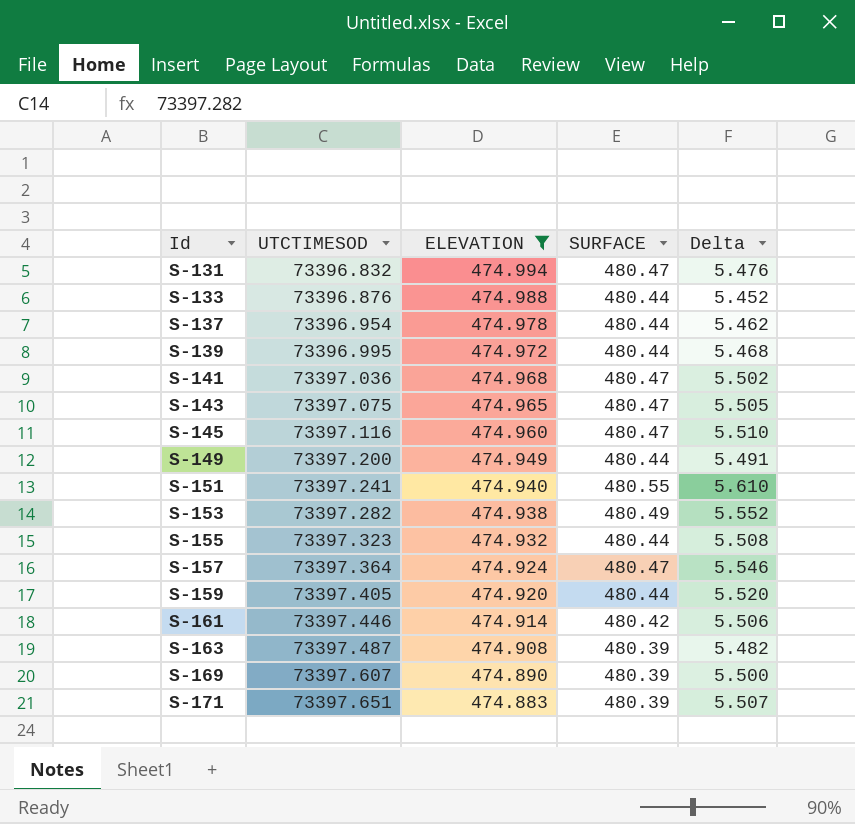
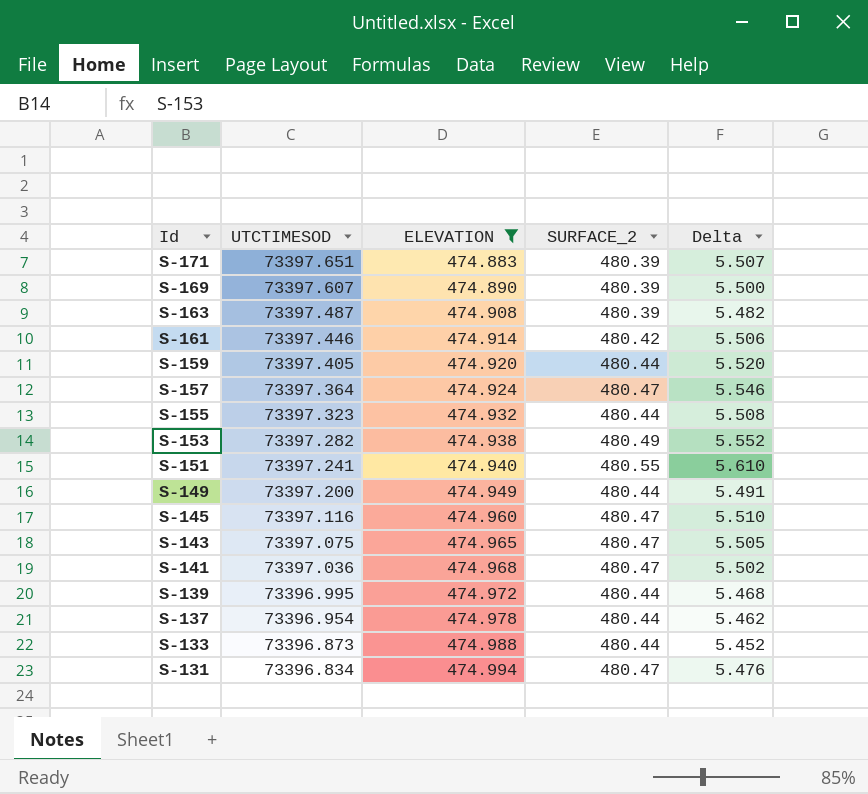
row order: Id ascending -> Id descending
column name: SURFACE -> SURFACE_2
S-133 | UTCTIMESOD: 73396.876 -> 73396.873
S-131 | UTCTIMESOD: 73396.832 -> 73396.834

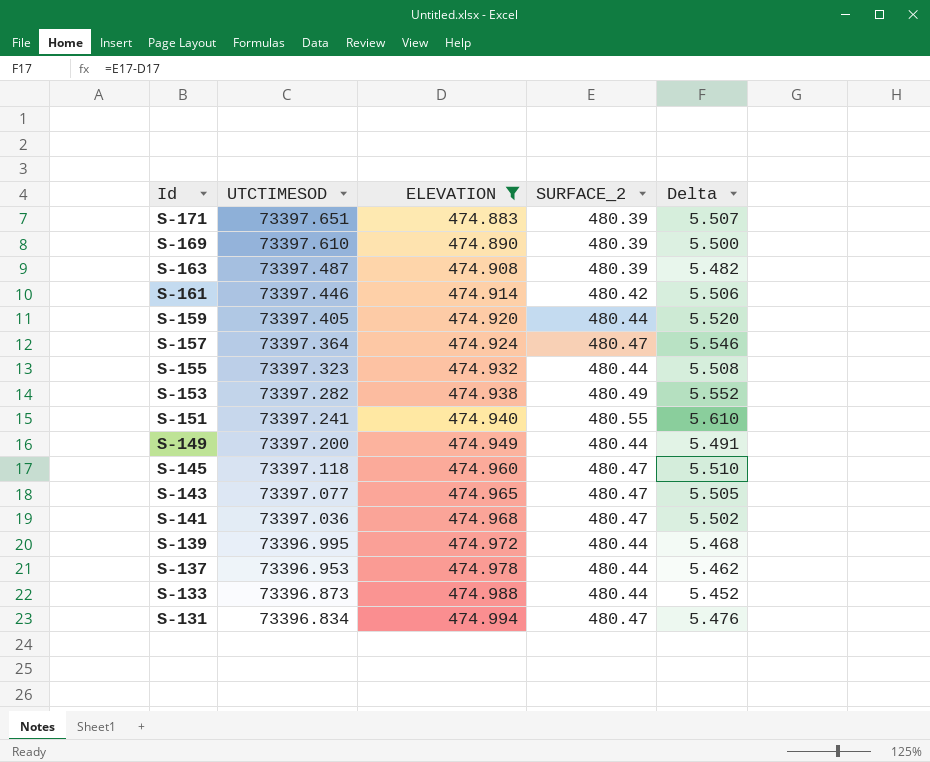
S-169 | UTCTIMESOD: 73397.607 -> 73397.610
S-145 | UTCTIMESOD: 73397.116 -> 73397.118
S-143 | UTCTIMESOD: 73397.075 -> 73397.077
S-137 | UTCTIMESOD: 73396.954 -> 73396.953

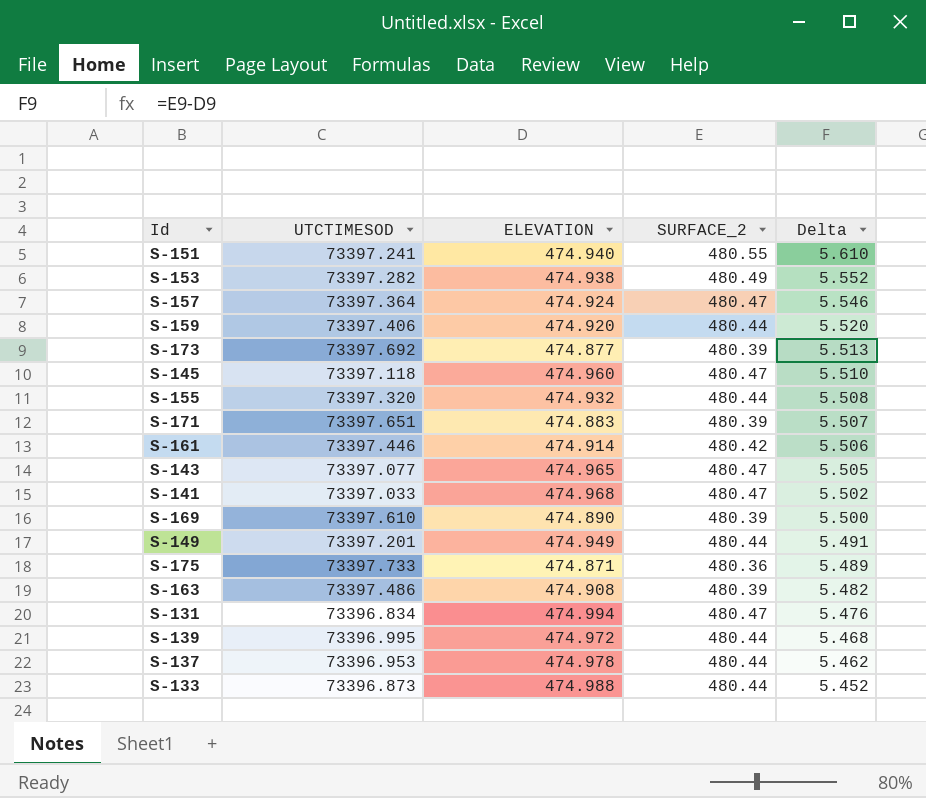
filter: ELEVATION >= 474.883 -> none
row order: Id descending -> Delta descending
S-159 | UTCTIMESOD: 73397.405 -> 73397.406
S-155 | UTCTIMESOD: 73397.323 -> 73397.320
S-141 | UTCTIMESOD: 73397.036 -> 73397.033
S-149 | UTCTIMESOD: 73397.200 -> 73397.201
S-163 | UTCTIMESOD: 73397.487 -> 73397.486

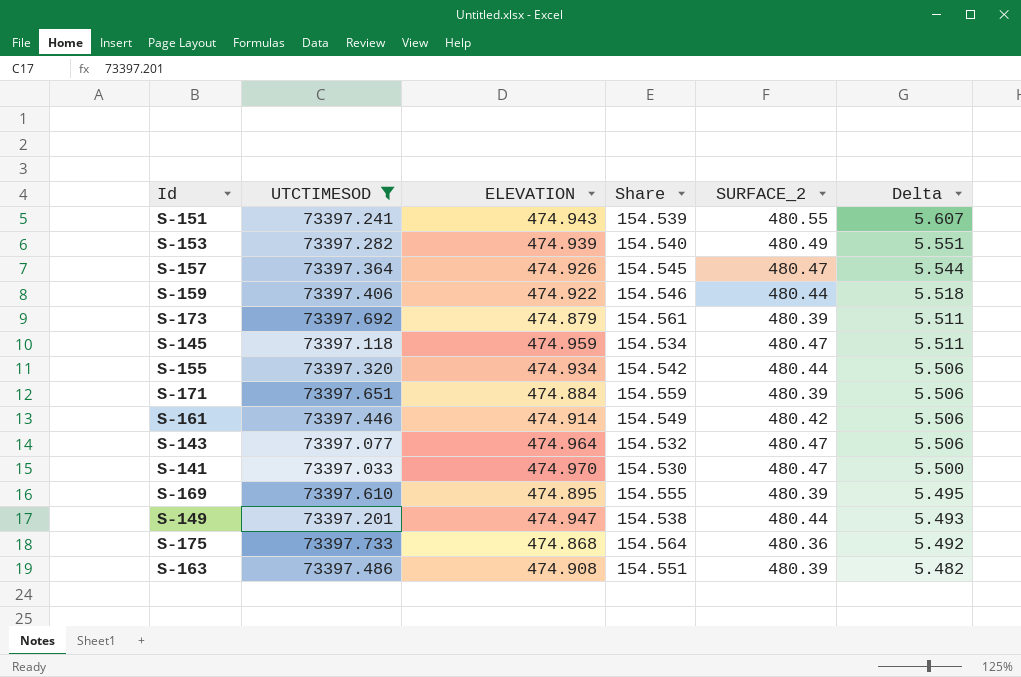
filter: none -> UTCTIMESOD >= 73397.033
column Share | formula: none -> [UTCTIMESOD] / [ELEVATION]
S-151 | ELEVATION: 474.940 -> 474.943
S-151 | Delta: 5.610 -> 5.607
S-153 | ELEVATION: 474.938 -> 474.939
S-153 | Delta: 5.552 -> 5.551
S-157 | ELEVATION: 474.924 -> 474.926
S-157 | Delta: 5.546 -> 5.544
S-159 | ELEVATION: 474.920 -> 474.922
S-159 | Delta: 5.520 -> 5.518
S-173 | ELEVATION: 474.877 -> 474.879
S-173 | Delta: 5.513 -> 5.511
S-145 | ELEVATION: 474.960 -> 474.959
S-145 | Delta: 5.510 -> 5.511
S-155 | ELEVATION: 474.932 -> 474.934
S-155 | Delta: 5.508 -> 5.506
S-171 | ELEVATION: 474.883 -> 474.884
S-171 | Delta: 5.507 -> 5.506
S-143 | ELEVATION: 474.965 -> 474.964
S-143 | Delta: 5.505 -> 5.506
S-141 | ELEVATION: 474.968 -> 474.970
S-141 | Delta: 5.502 -> 5.500
S-169 | ELEVATION: 474.890 -> 474.895
S-169 | Delta: 5.500 -> 5.495
S-149 | ELEVATION: 474.949 -> 474.947
S-149 | Delta: 5.491 -> 5.493
S-175 | ELEVATION: 474.871 -> 474.868
S-175 | Delta: 5.489 -> 5.492

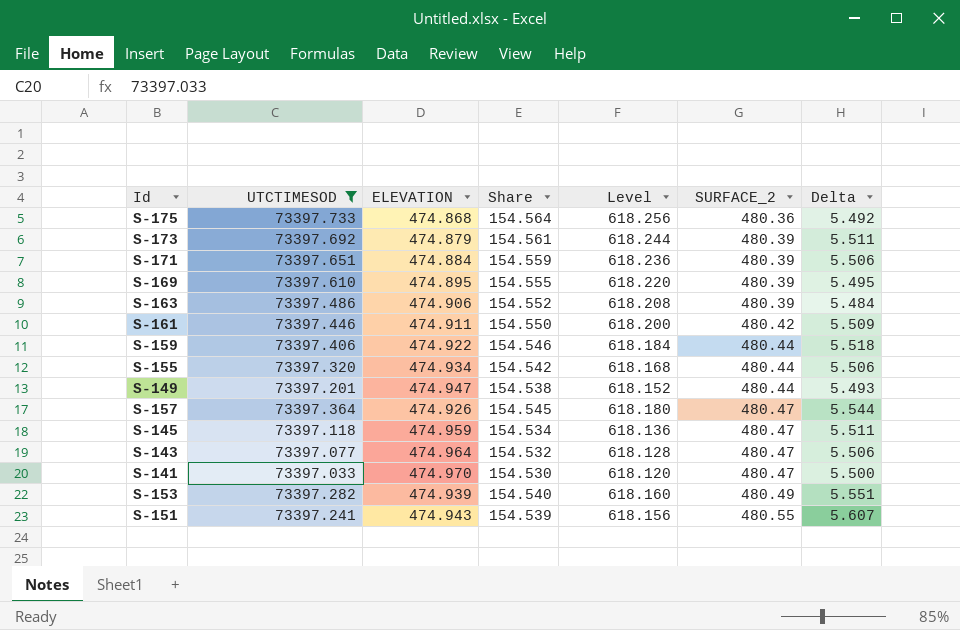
row order: Delta descending -> SURFACE_2 ascending
column Level | formula: none -> [Share] * 4
S-163 | ELEVATION: 474.908 -> 474.906
S-163 | Share: 154.551 -> 154.552
S-163 | Delta: 5.482 -> 5.484
S-161 | ELEVATION: 474.914 -> 474.911
S-161 | Share: 154.549 -> 154.550
S-161 | Delta: 5.506 -> 5.509

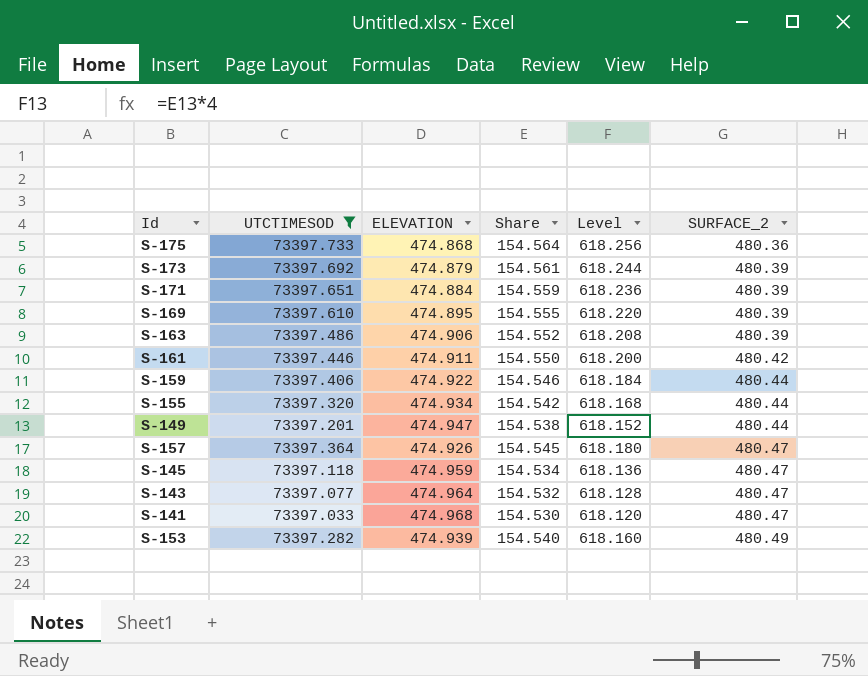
column Delta | formula: [SURFACE_2] - [ELEVATION] -> none
row S-151: 73397.241 | 474.943 | 154.539 | 618.156 | 480.55 | 5.607 -> none
S-141 | ELEVATION: 474.970 -> 474.968

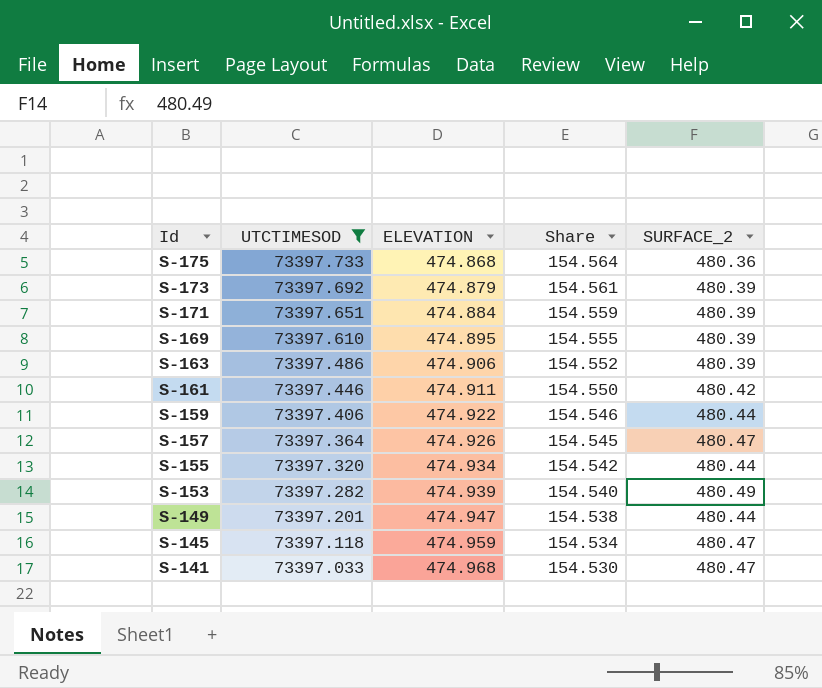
row order: SURFACE_2 ascending -> Id descending
column Level | formula: [Share] * 4 -> none
row S-143: 73397.077 | 474.964 | 154.532 | 618.128 | 480.47 -> none

